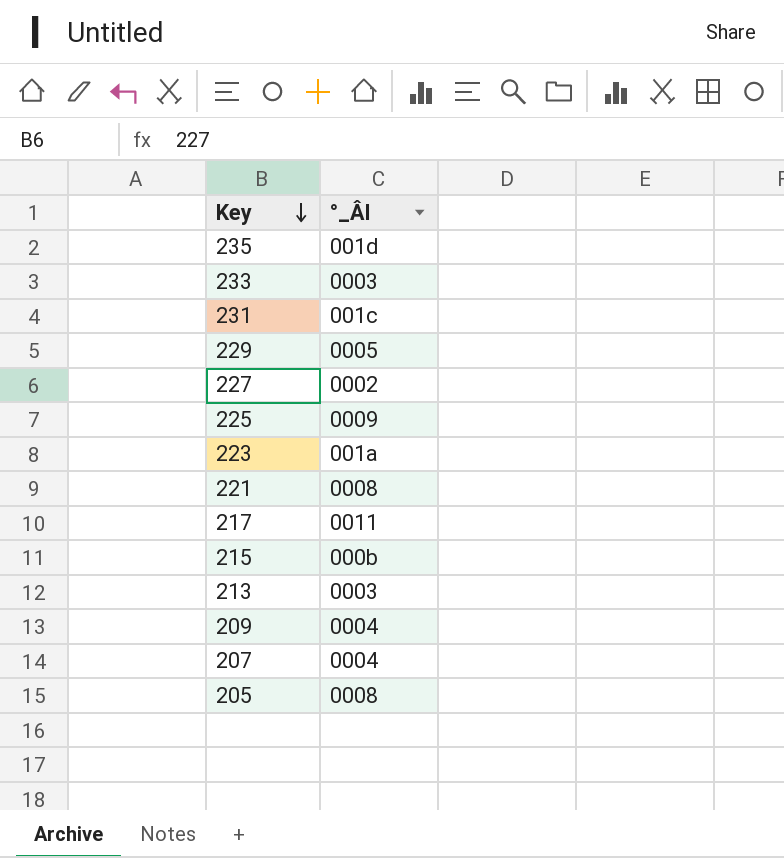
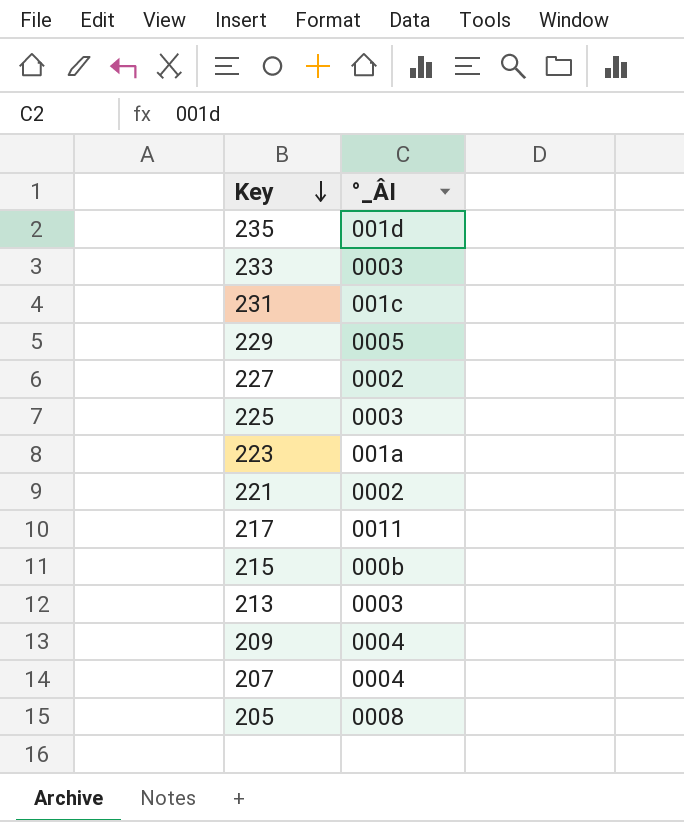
225 | °_ÂI: 0009 -> 0003
221 | °_ÂI: 0008 -> 0002

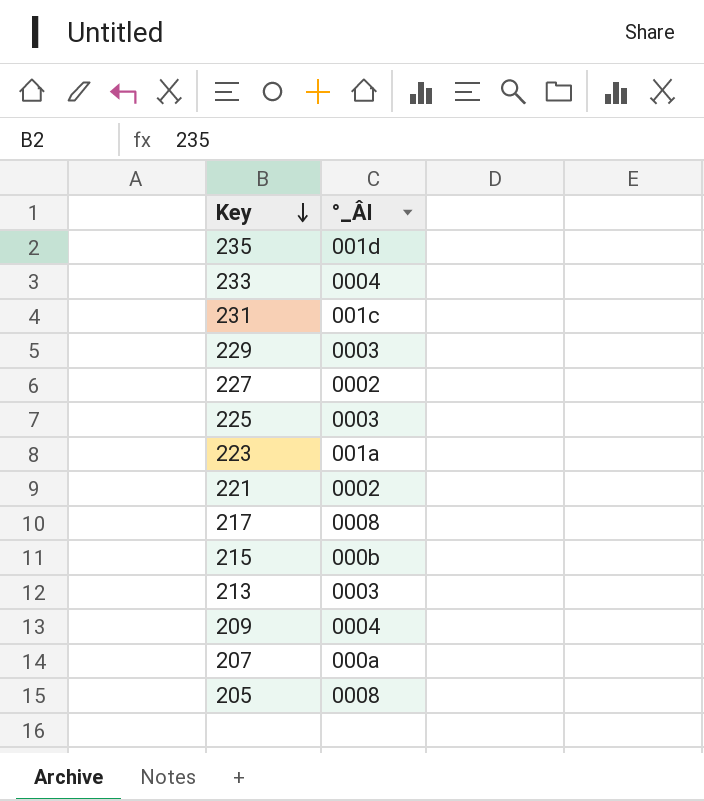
233 | °_ÂI: 0003 -> 0004
229 | °_ÂI: 0005 -> 0003
217 | °_ÂI: 0011 -> 0008
207 | °_ÂI: 0004 -> 000a

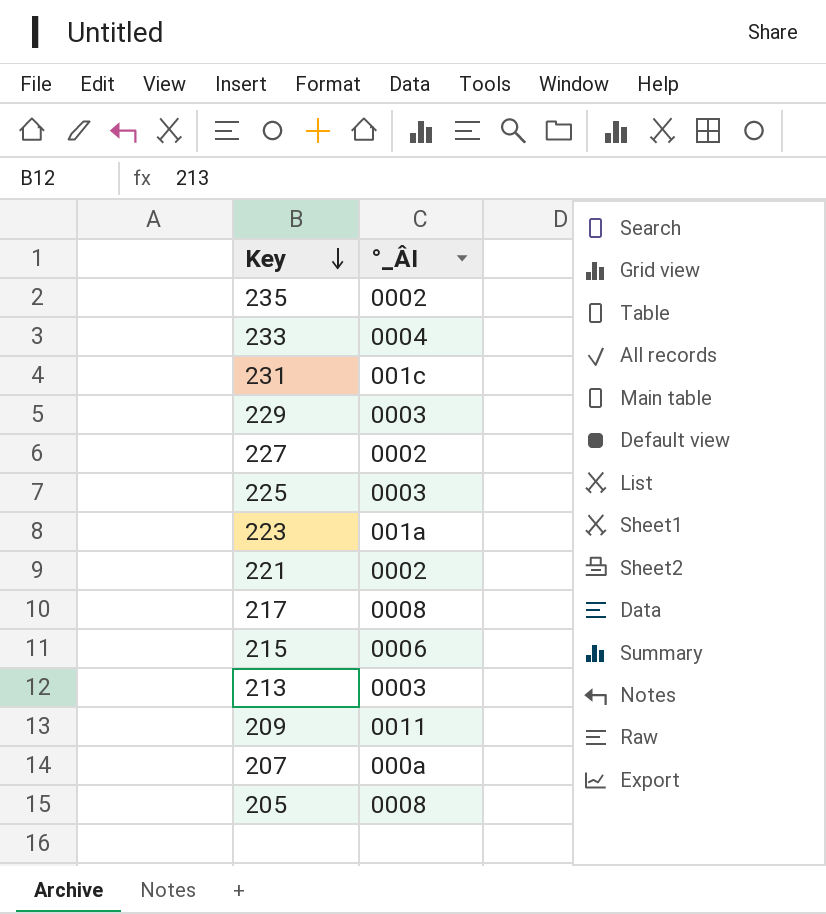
235 | °_ÂI: 001d -> 0002
215 | °_ÂI: 000b -> 0006
209 | °_ÂI: 0004 -> 0011

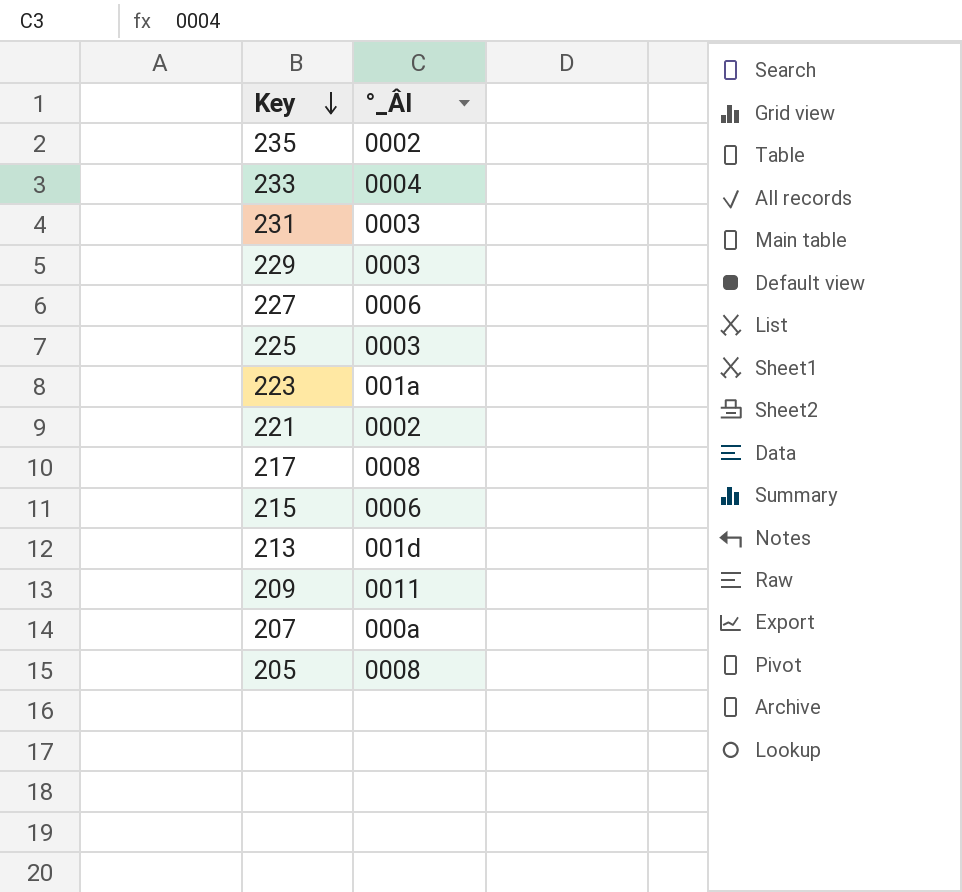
231 | °_ÂI: 001c -> 0003
227 | °_ÂI: 0002 -> 0006
213 | °_ÂI: 0003 -> 001d

